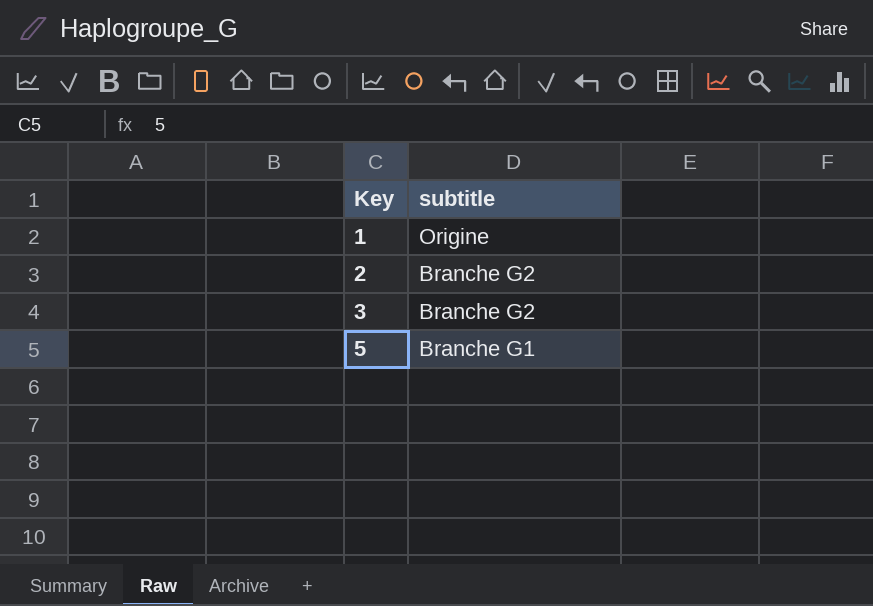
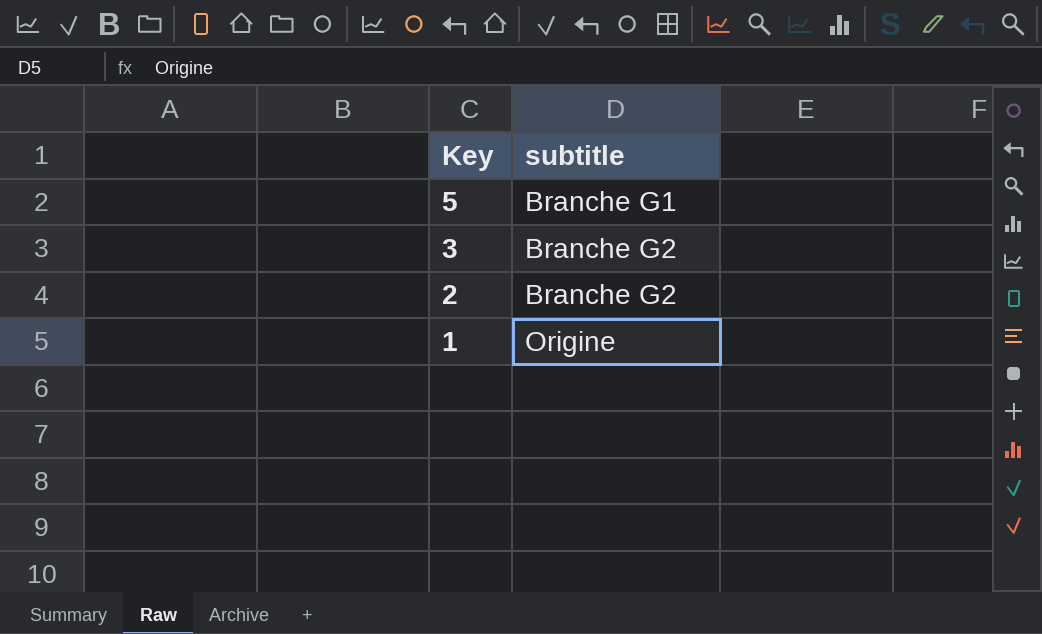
row order: Key ascending -> Key descending

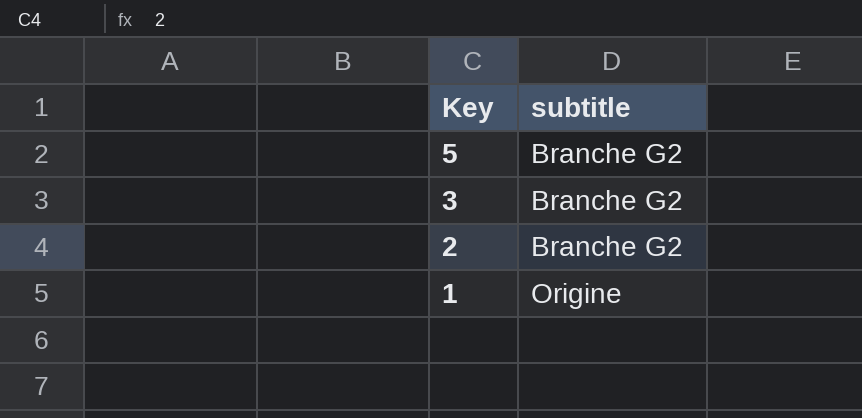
5 | subtitle: Branche G1 -> Branche G2

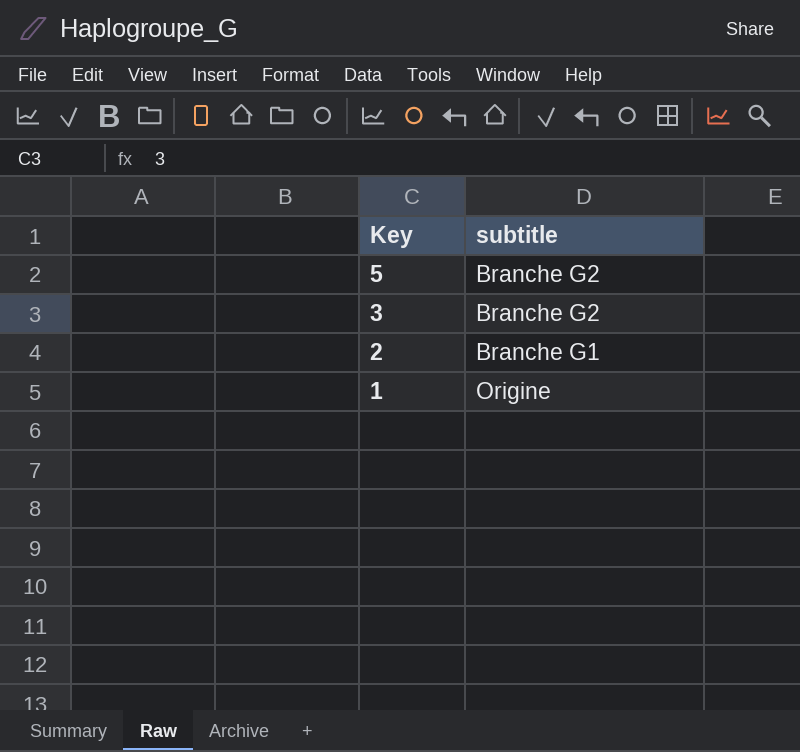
2 | subtitle: Branche G2 -> Branche G1

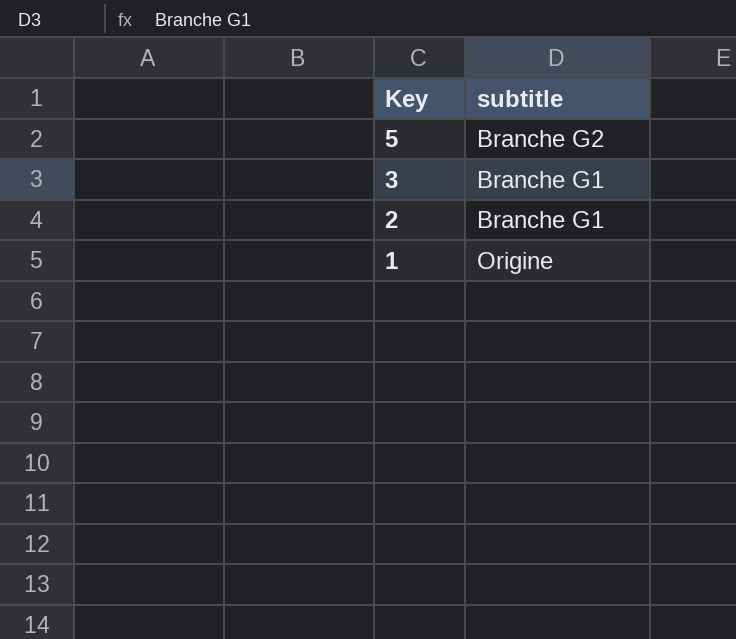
3 | subtitle: Branche G2 -> Branche G1

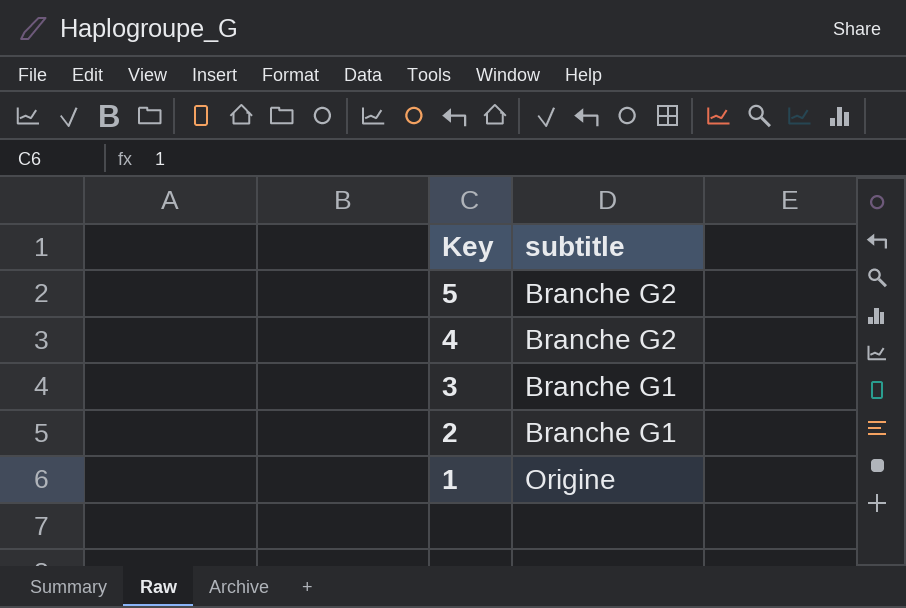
row 4: none -> Branche G2

